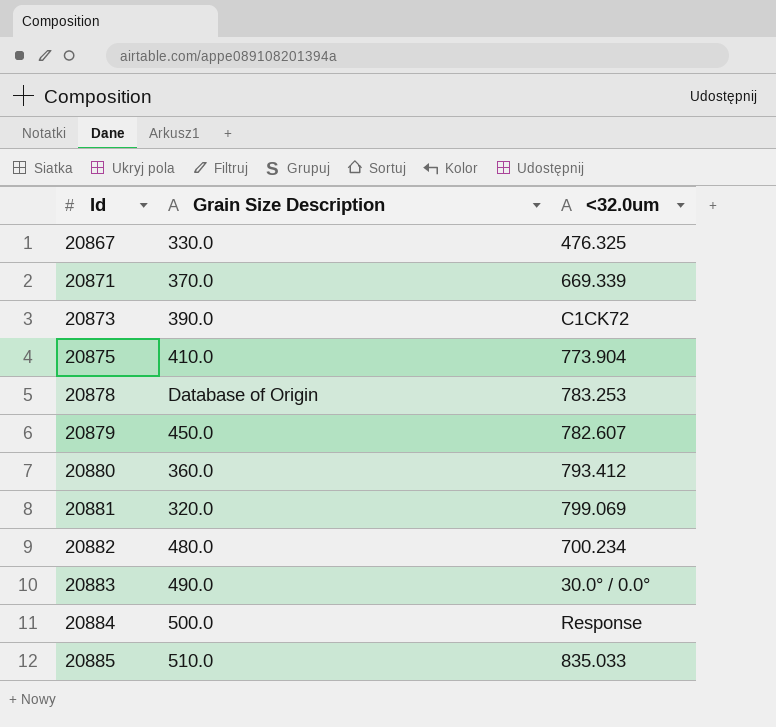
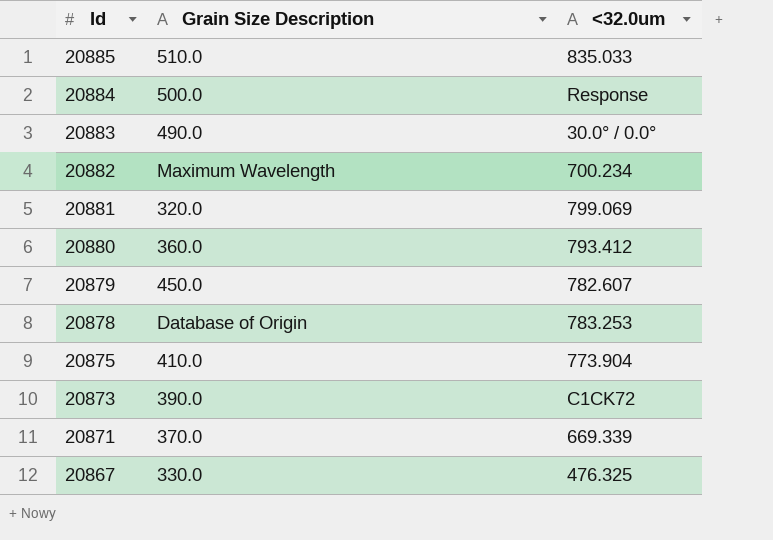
row order: Id ascending -> Id descending
20882 | Grain Size Description: 480.0 -> Maximum Wavelength

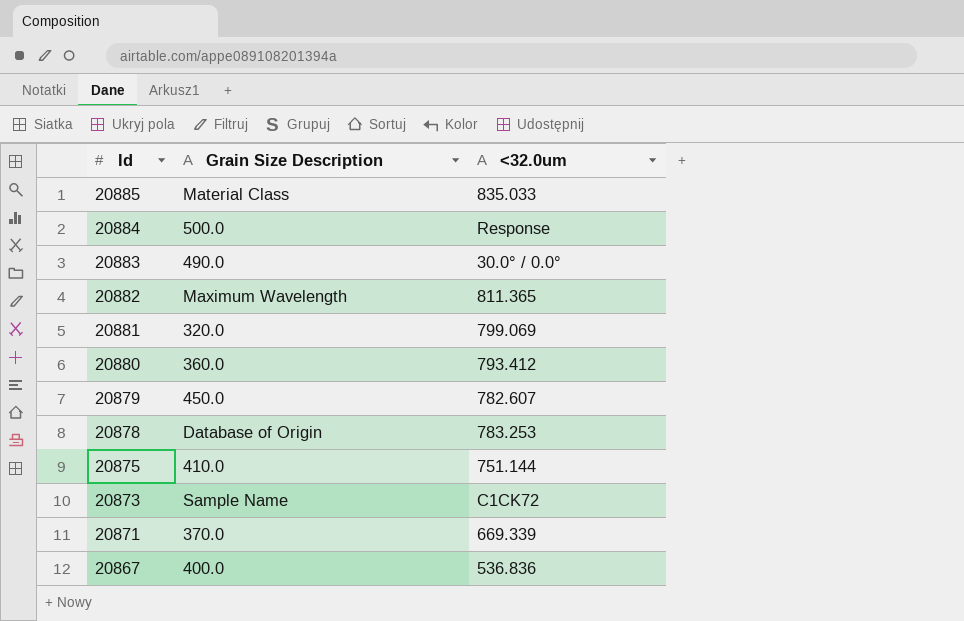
20885 | Grain Size Description: 510.0 -> Material Class
20882 | <32.0um: 700.234 -> 811.365
20875 | <32.0um: 773.904 -> 751.144
20873 | Grain Size Description: 390.0 -> Sample Name
20867 | Grain Size Description: 330.0 -> 400.0
20867 | <32.0um: 476.325 -> 536.836

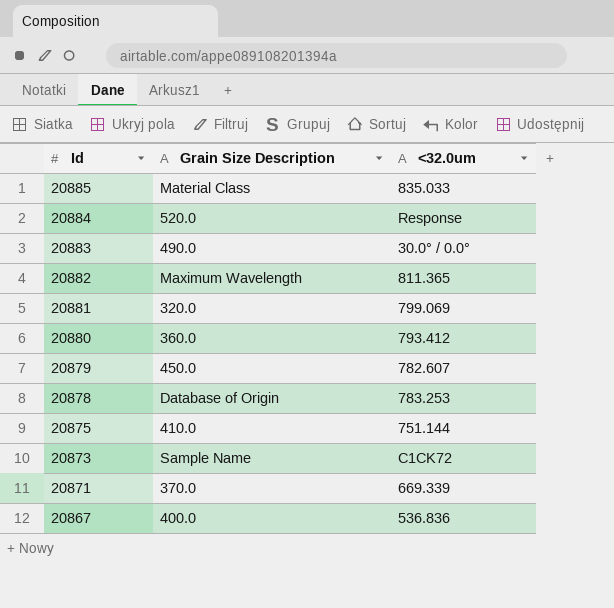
20884 | Grain Size Description: 500.0 -> 520.0

